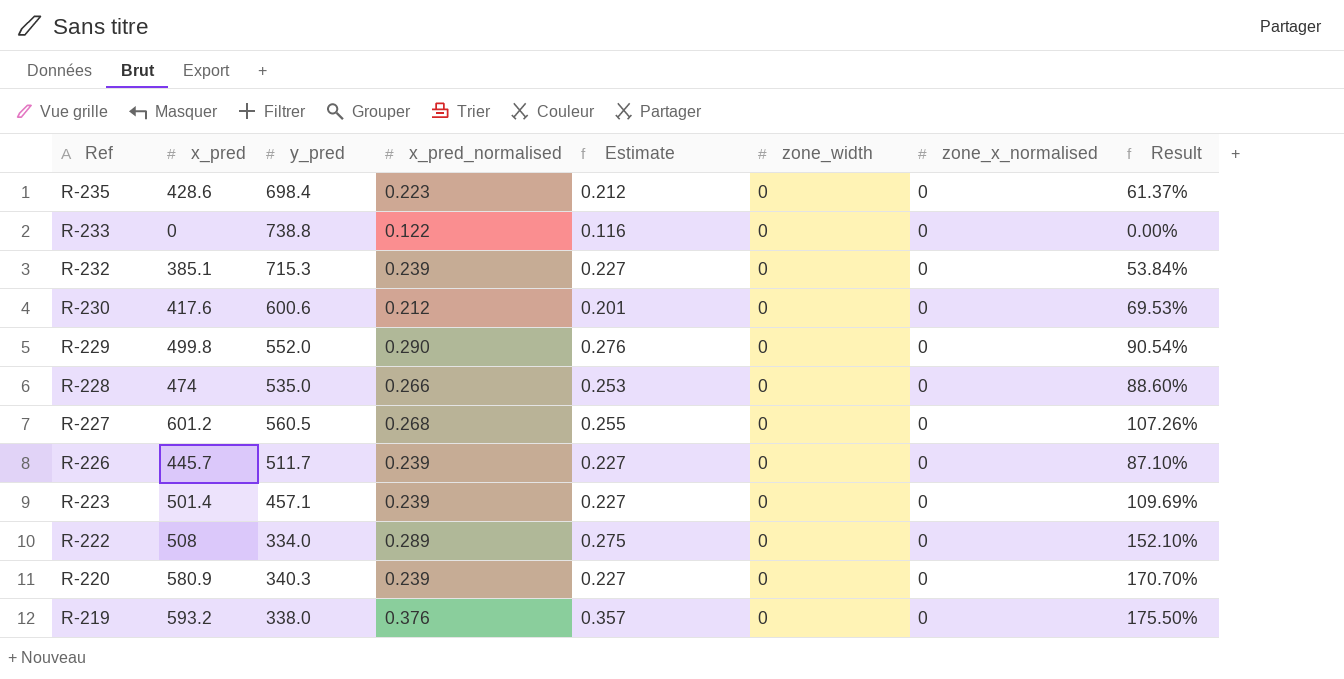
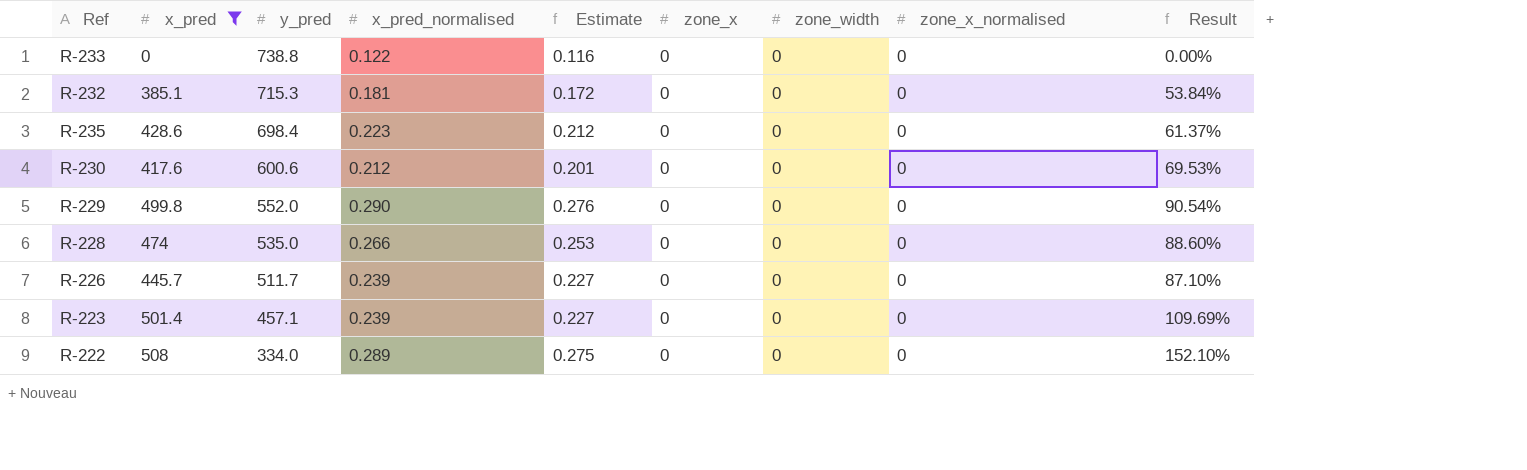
filter: none -> x_pred <= 508
row order: Ref descending -> y_pred descending
column zone_x | position: none -> 6
R-232 | x_pred_normalised: 0.239 -> 0.181
R-232 | Estimate: 0.227 -> 0.172

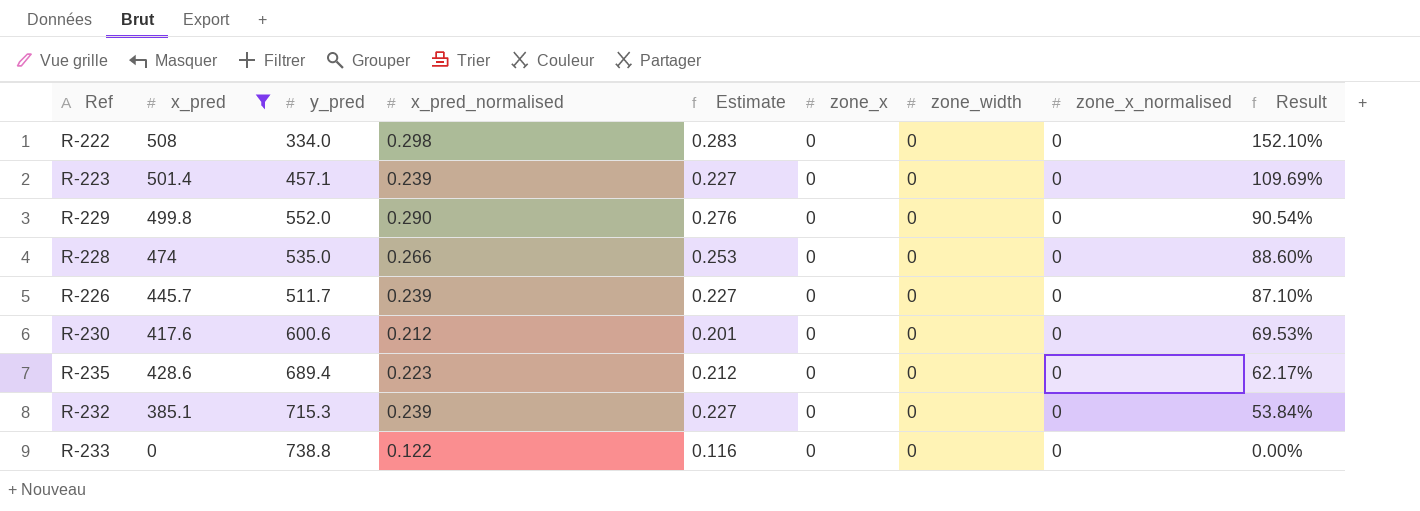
row order: y_pred descending -> Result descending
R-222 | x_pred_normalised: 0.289 -> 0.298
R-222 | Estimate: 0.275 -> 0.283
R-235 | y_pred: 698.4 -> 689.4
R-235 | Result: 61.37% -> 62.17%
R-232 | x_pred_normalised: 0.181 -> 0.239
R-232 | Estimate: 0.172 -> 0.227

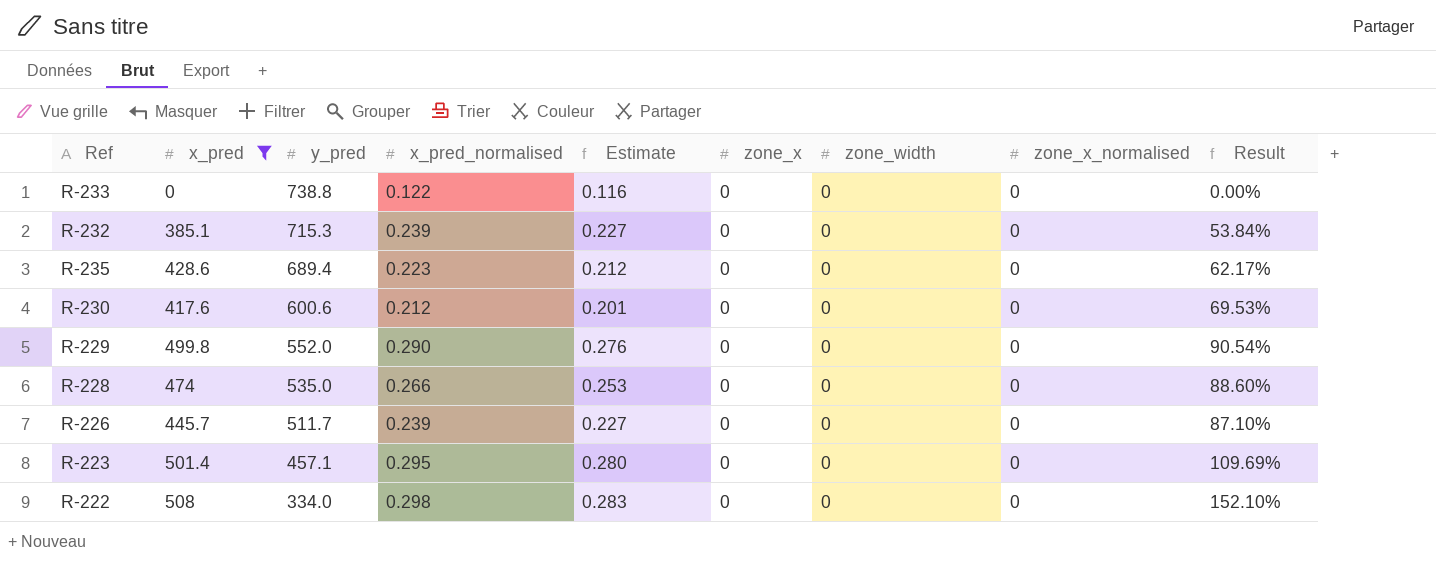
row order: Result descending -> y_pred descending
R-223 | x_pred_normalised: 0.239 -> 0.295
R-223 | Estimate: 0.227 -> 0.280

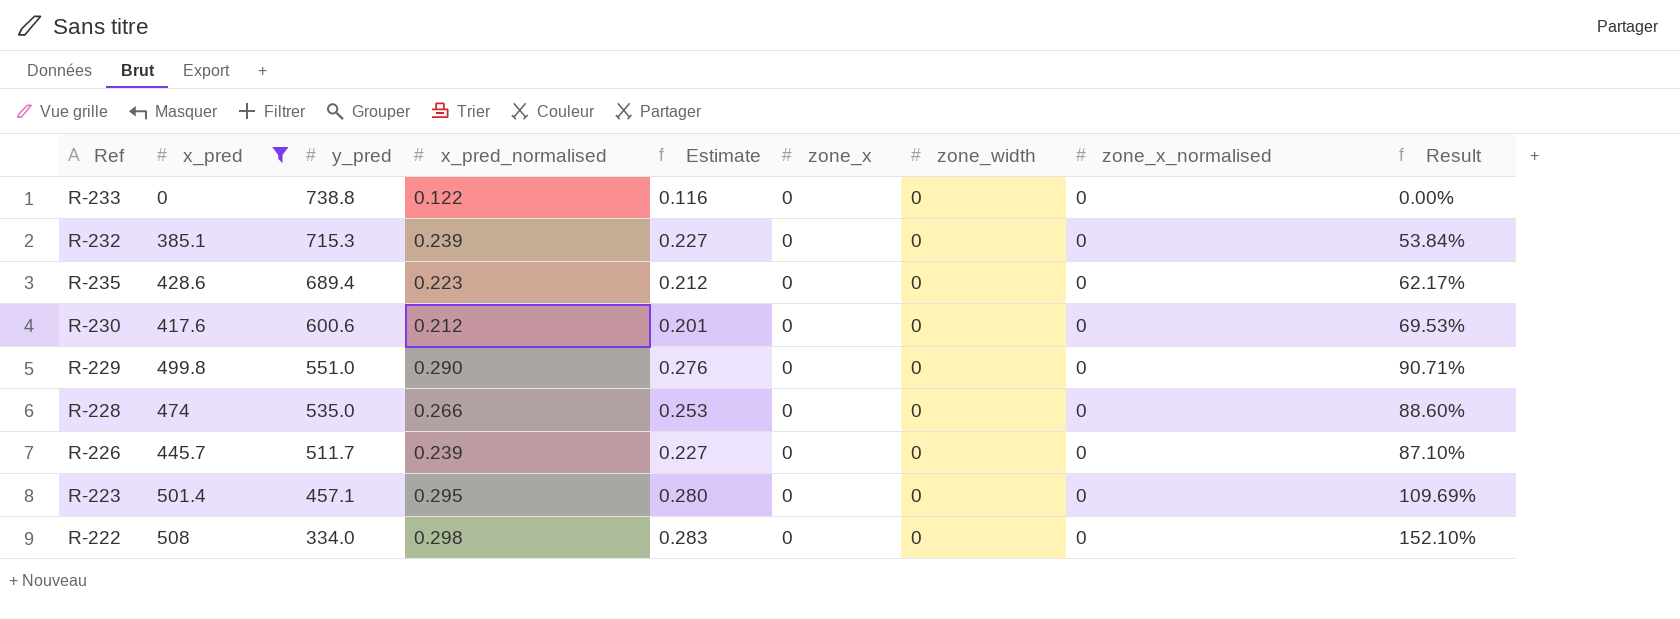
R-229 | y_pred: 552.0 -> 551.0
R-229 | Result: 90.54% -> 90.71%

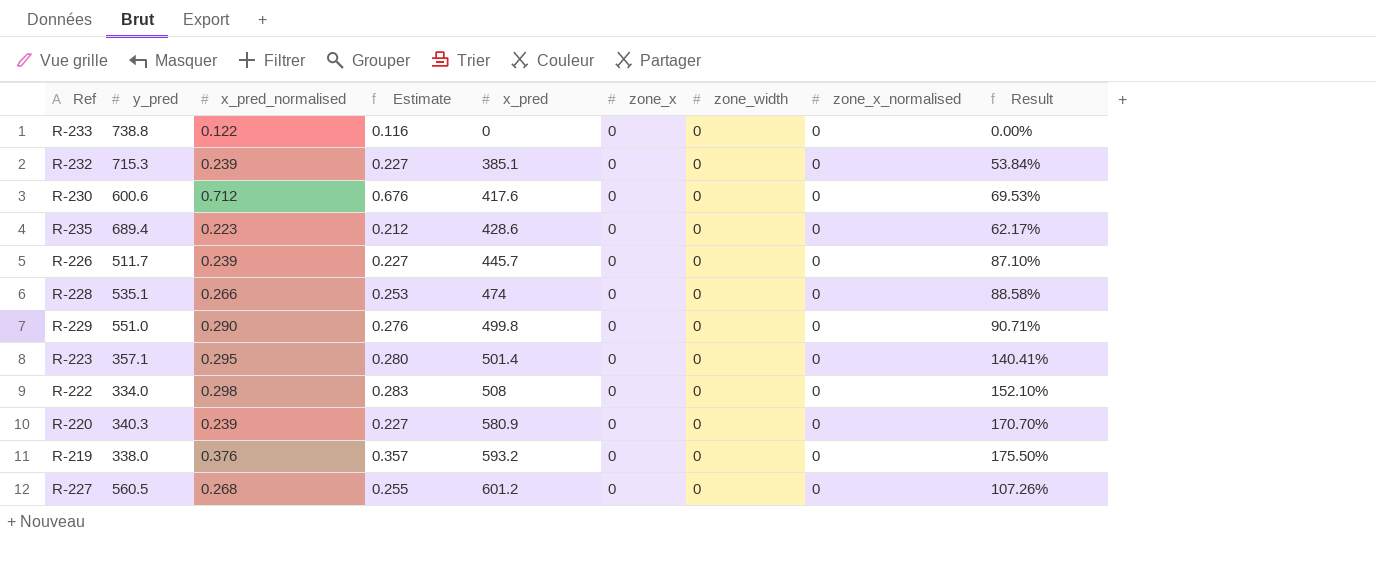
filter: x_pred <= 508 -> none
row order: y_pred descending -> x_pred ascending
column x_pred | position: 2 -> 5
R-230 | x_pred_normalised: 0.212 -> 0.712
R-230 | Estimate: 0.201 -> 0.676
R-228 | y_pred: 535.0 -> 535.1
R-228 | Result: 88.60% -> 88.58%
R-223 | y_pred: 457.1 -> 357.1
R-223 | Result: 109.69% -> 140.41%

